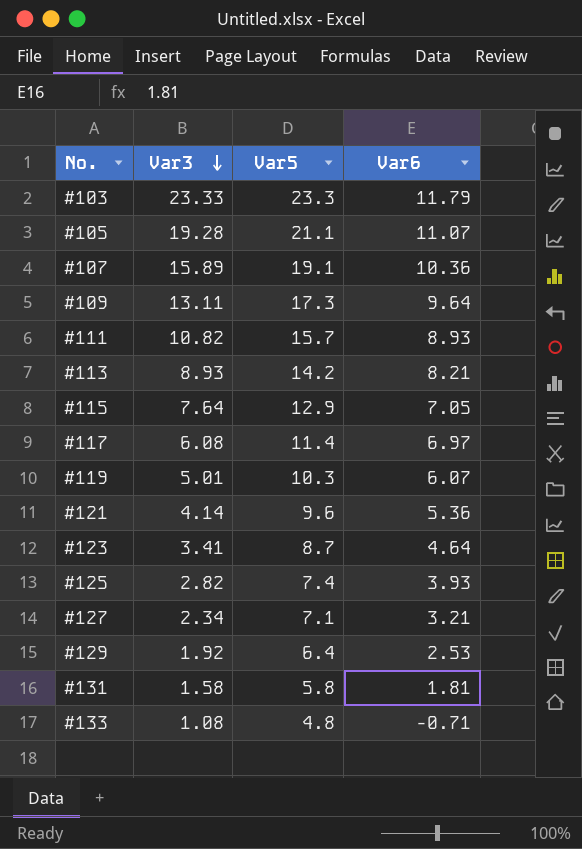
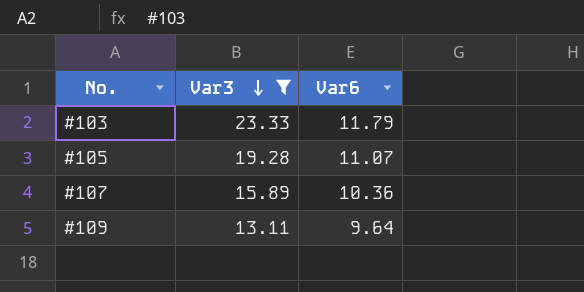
filter: none -> Var3 >= 13.11
column Var5 | position: 3 -> none

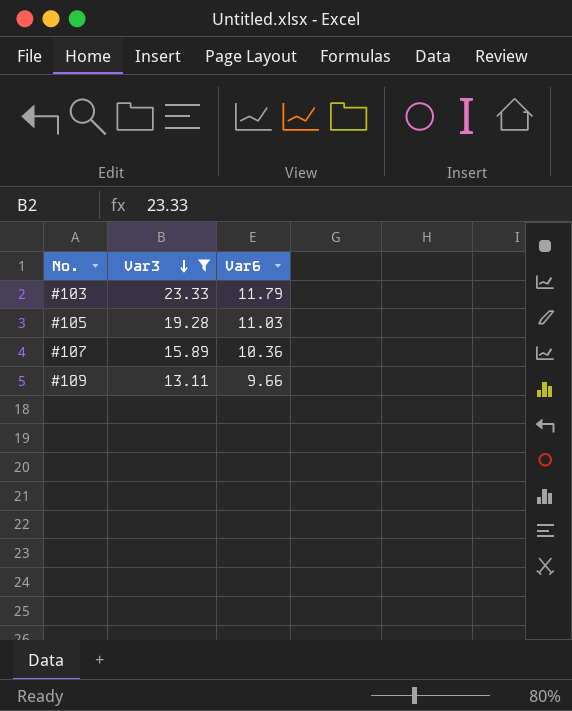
#105 | Var6: 11.07 -> 11.03
#109 | Var6: 9.64 -> 9.66

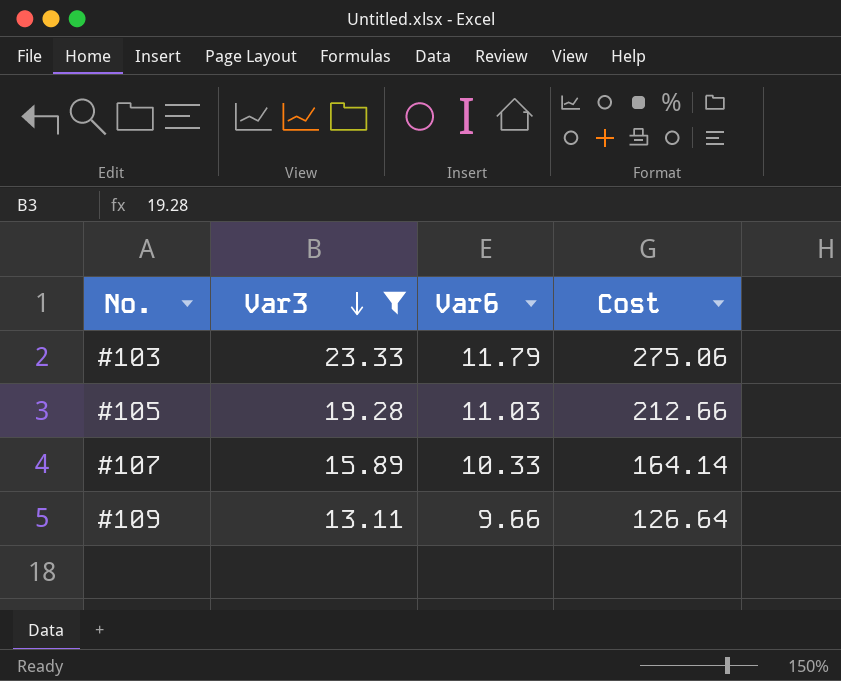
column Cost | formula: none -> [Var3] * [Var6]
#107 | Var6: 10.36 -> 10.33

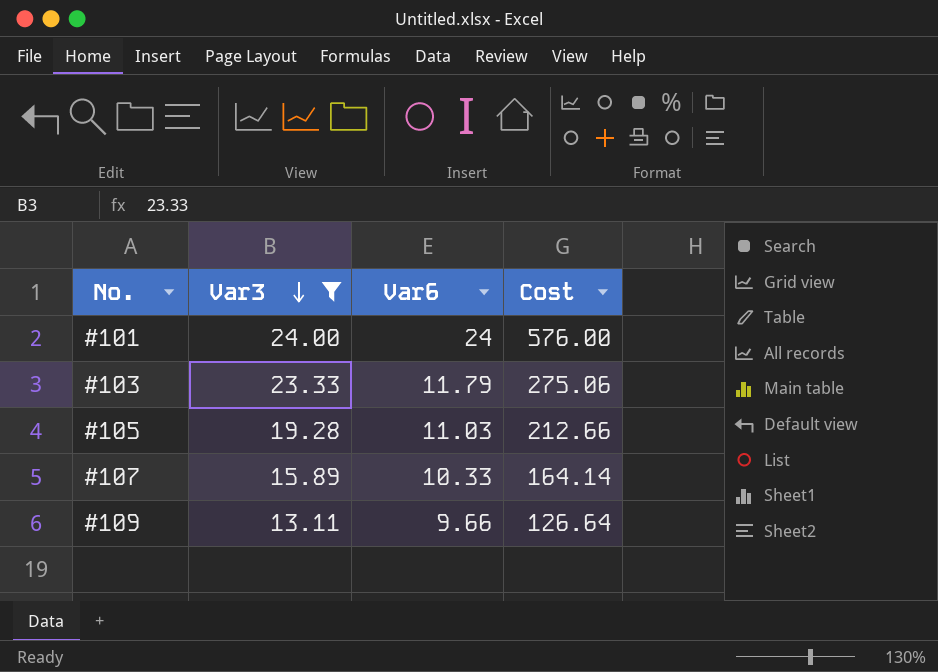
row #101: none -> 24.00 | 24 | 576.00

